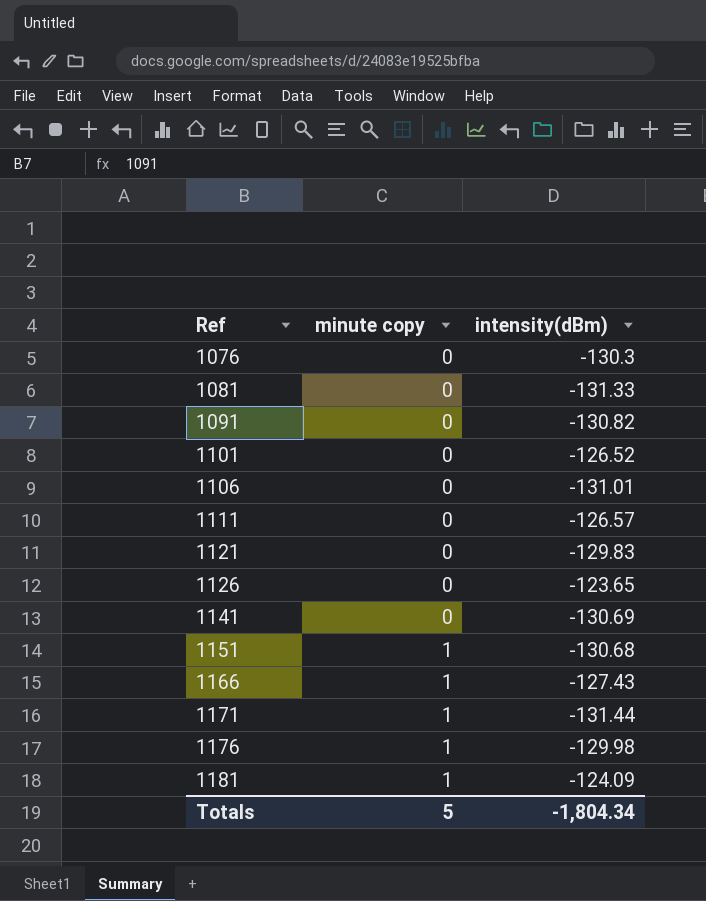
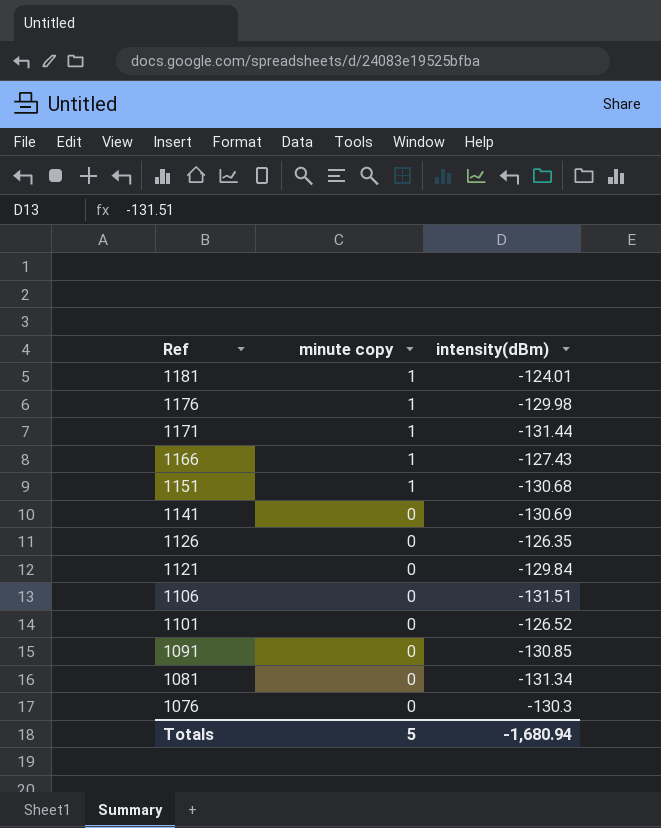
row order: Ref ascending -> Ref descending
row 1111: 0 | -126.57 -> none
1181 | intensity(dBm): -124.09 -> -124.01
1126 | intensity(dBm): -123.65 -> -126.35
1121 | intensity(dBm): -129.83 -> -129.84
1106 | intensity(dBm): -131.01 -> -131.51
1091 | intensity(dBm): -130.82 -> -130.85
1081 | intensity(dBm): -131.33 -> -131.34
Totals | intensity(dBm): -1,804.34 -> -1,680.94

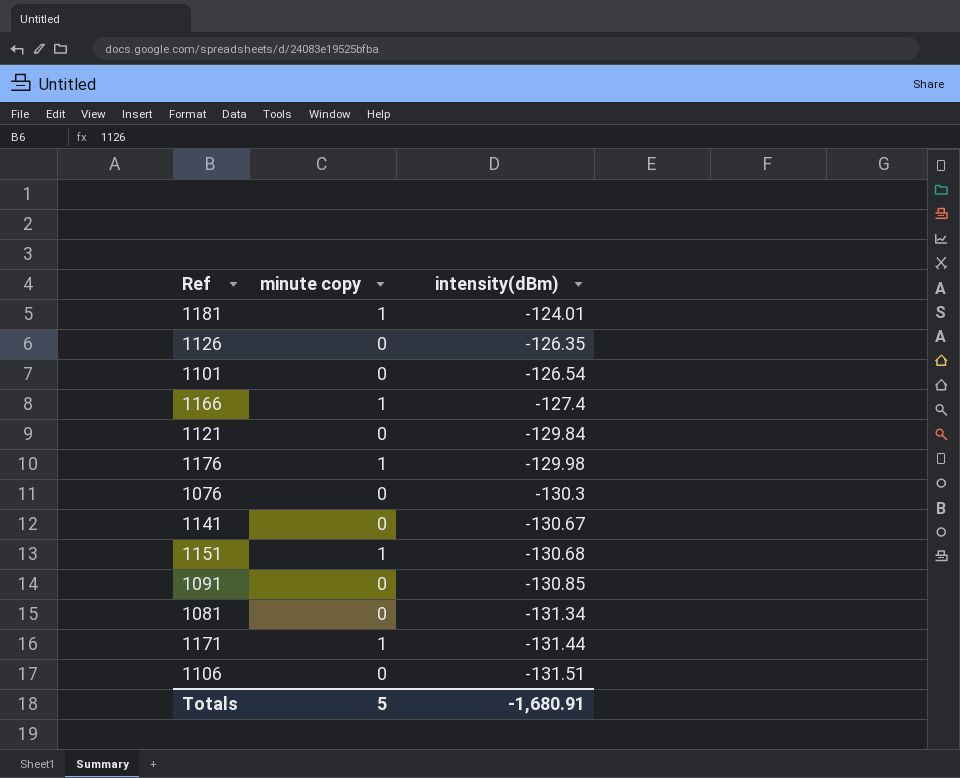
row order: Ref descending -> intensity(dBm) descending
1101 | intensity(dBm): -126.52 -> -126.54
1166 | intensity(dBm): -127.43 -> -127.4
1141 | intensity(dBm): -130.69 -> -130.67
Totals | intensity(dBm): -1,680.94 -> -1,680.91

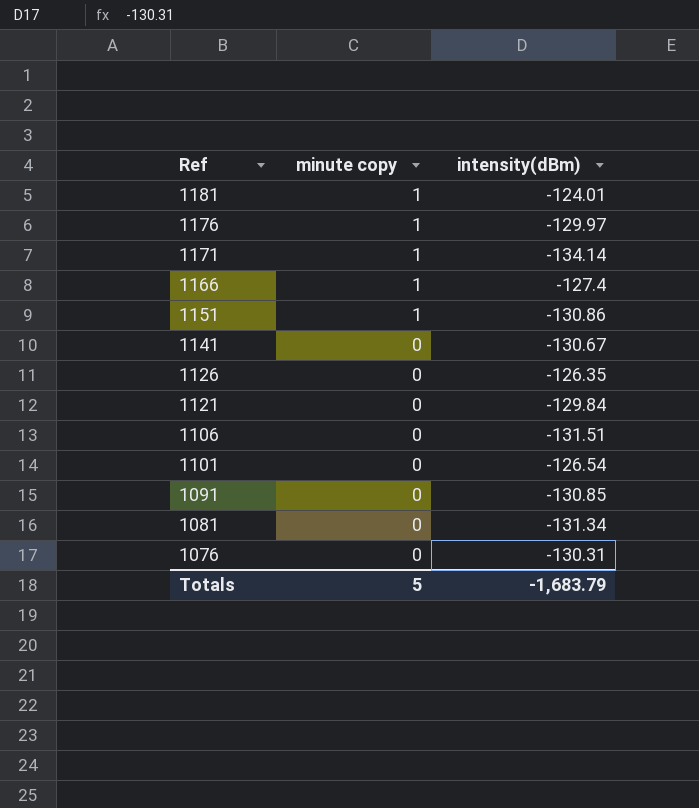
row order: intensity(dBm) descending -> Ref descending
1176 | intensity(dBm): -129.98 -> -129.97
1171 | intensity(dBm): -131.44 -> -134.14
1151 | intensity(dBm): -130.68 -> -130.86
1076 | intensity(dBm): -130.3 -> -130.31
Totals | intensity(dBm): -1,680.91 -> -1,683.79

